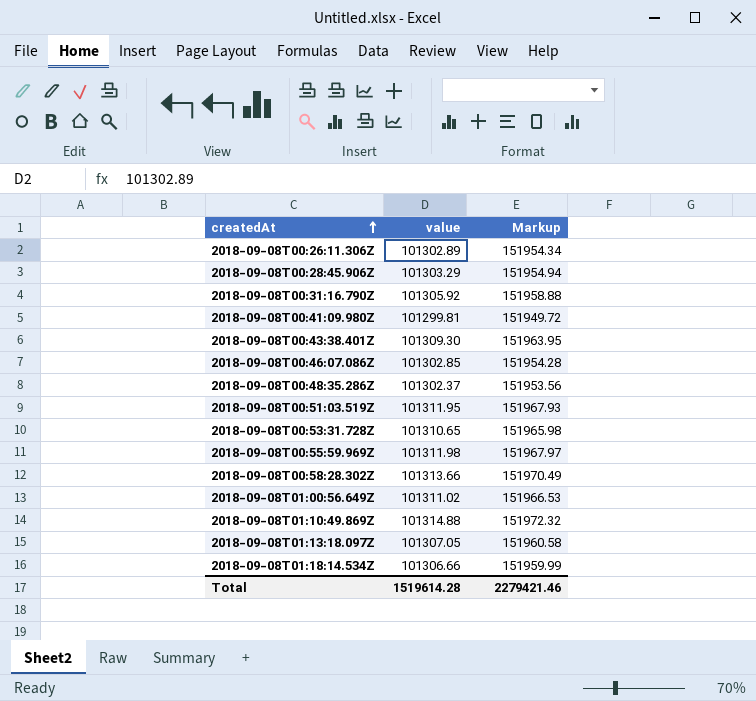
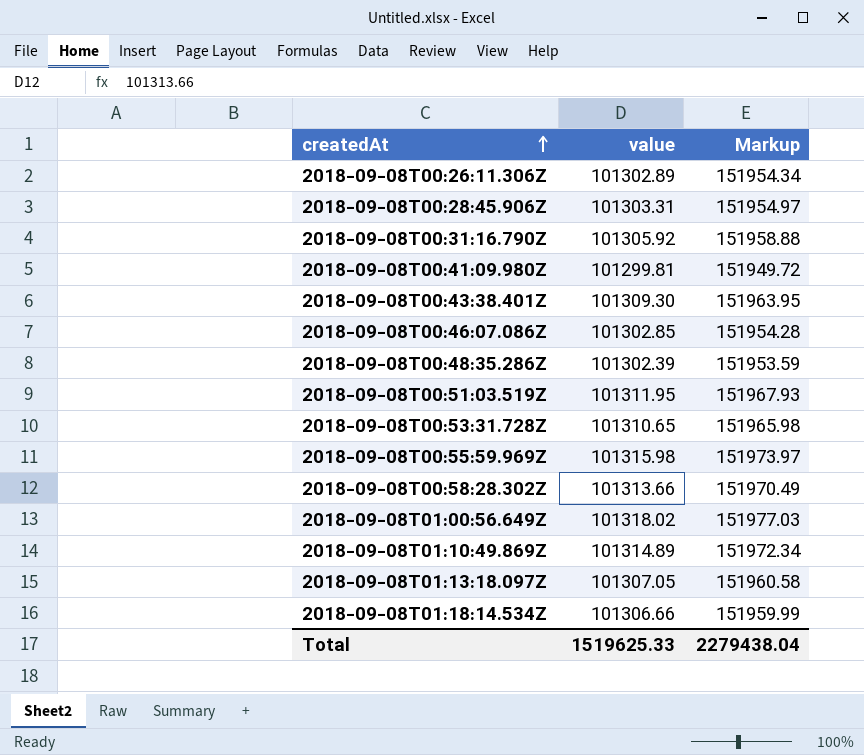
2018-09-08T00:28:45.906Z | value: 101303.29 -> 101303.31
2018-09-08T00:28:45.906Z | Markup: 151954.94 -> 151954.97
2018-09-08T00:48:35.286Z | value: 101302.37 -> 101302.39
2018-09-08T00:48:35.286Z | Markup: 151953.56 -> 151953.59
2018-09-08T00:55:59.969Z | value: 101311.98 -> 101315.98
2018-09-08T00:55:59.969Z | Markup: 151967.97 -> 151973.97
2018-09-08T01:00:56.649Z | value: 101311.02 -> 101318.02
2018-09-08T01:00:56.649Z | Markup: 151966.53 -> 151977.03
2018-09-08T01:10:49.869Z | value: 101314.88 -> 101314.89
2018-09-08T01:10:49.869Z | Markup: 151972.32 -> 151972.34
Total | value: 1519614.28 -> 1519625.33
Total | Markup: 2279421.46 -> 2279438.04

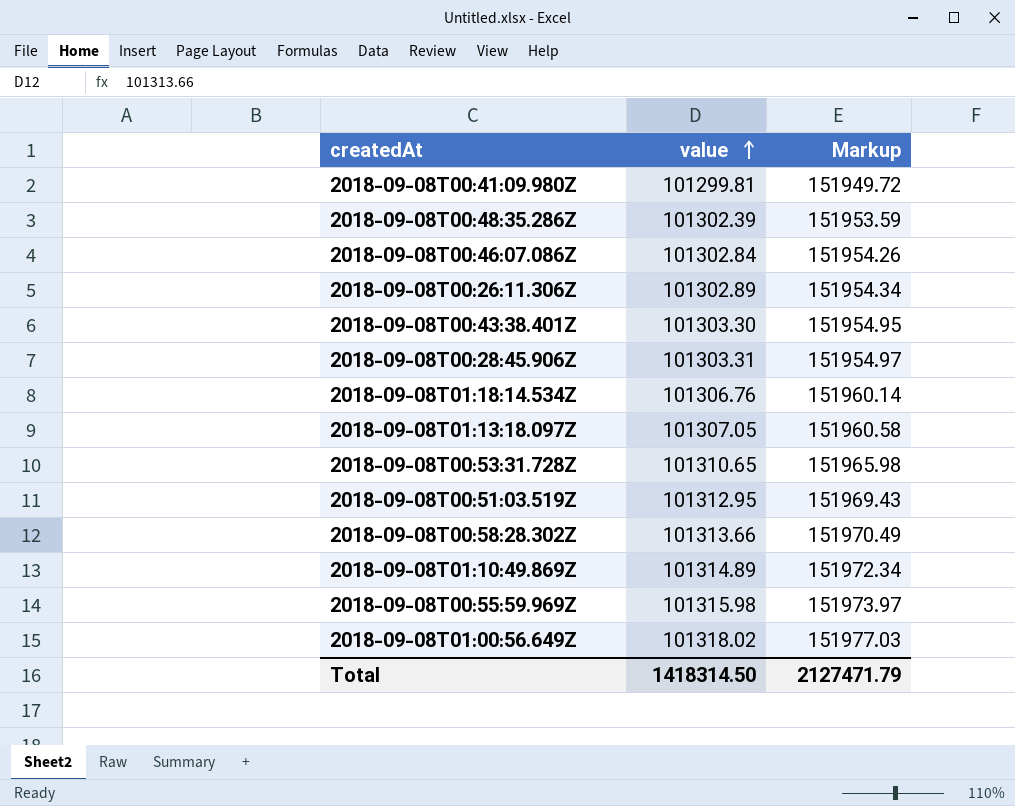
row order: createdAt ascending -> value ascending
row 2018-09-08T00:31:16.790Z: 101305.92 | 151958.88 -> none
2018-09-08T00:46:07.086Z | value: 101302.85 -> 101302.84
2018-09-08T00:46:07.086Z | Markup: 151954.28 -> 151954.26
2018-09-08T00:43:38.401Z | value: 101309.30 -> 101303.30
2018-09-08T00:43:38.401Z | Markup: 151963.95 -> 151954.95
2018-09-08T01:18:14.534Z | value: 101306.66 -> 101306.76
2018-09-08T01:18:14.534Z | Markup: 151959.99 -> 151960.14
2018-09-08T00:51:03.519Z | value: 101311.95 -> 101312.95
2018-09-08T00:51:03.519Z | Markup: 151967.93 -> 151969.43
Total | value: 1519625.33 -> 1418314.50
Total | Markup: 2279438.04 -> 2127471.79

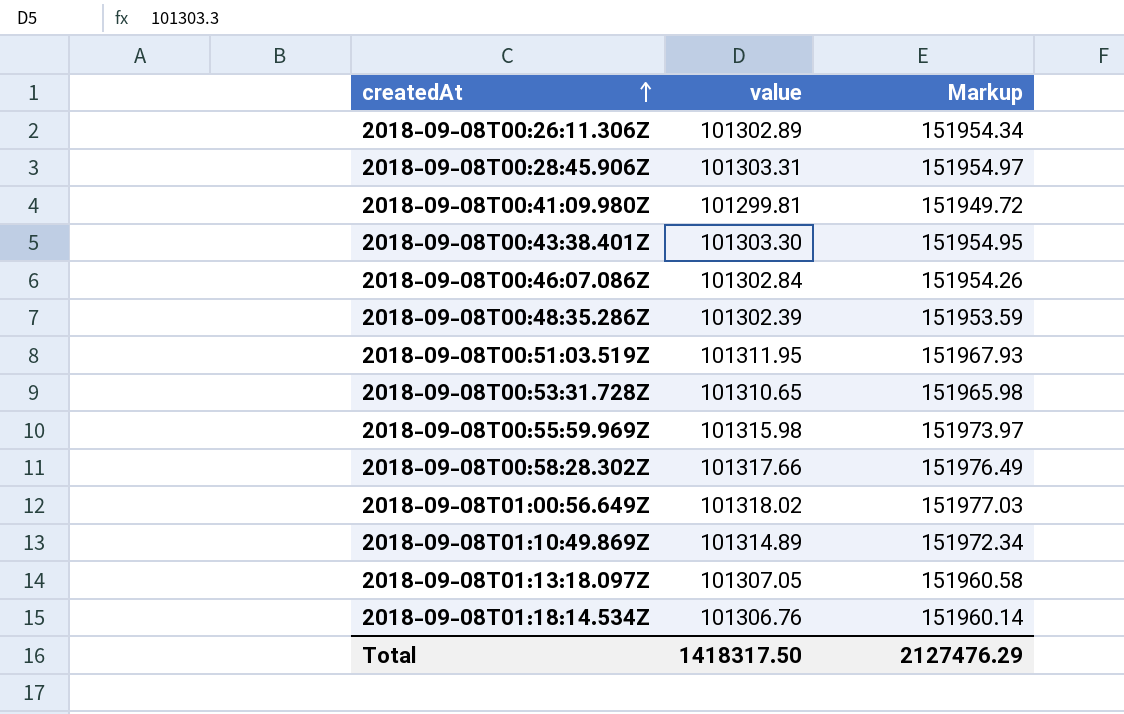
row order: value ascending -> createdAt ascending
2018-09-08T00:51:03.519Z | value: 101312.95 -> 101311.95
2018-09-08T00:51:03.519Z | Markup: 151969.43 -> 151967.93
2018-09-08T00:58:28.302Z | value: 101313.66 -> 101317.66
2018-09-08T00:58:28.302Z | Markup: 151970.49 -> 151976.49
Total | value: 1418314.50 -> 1418317.50
Total | Markup: 2127471.79 -> 2127476.29

